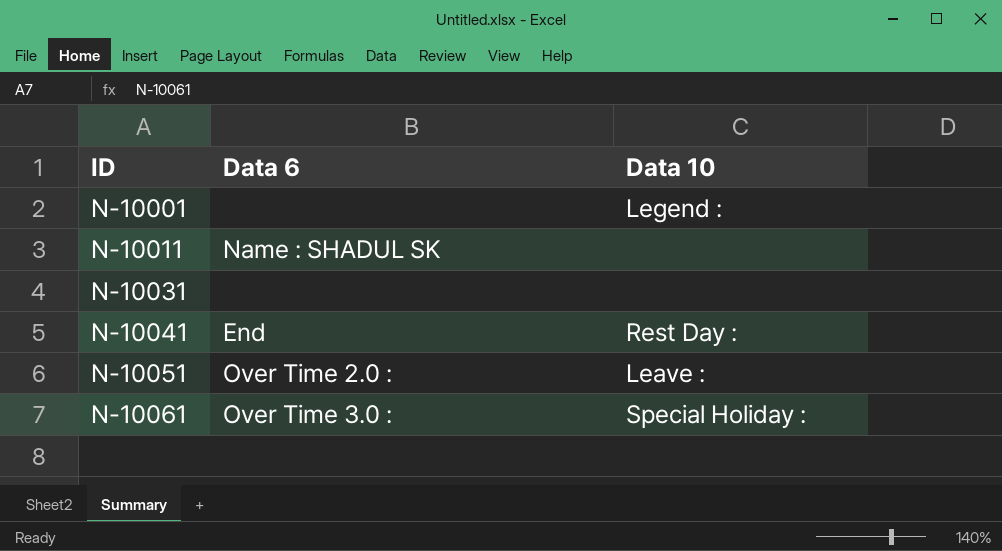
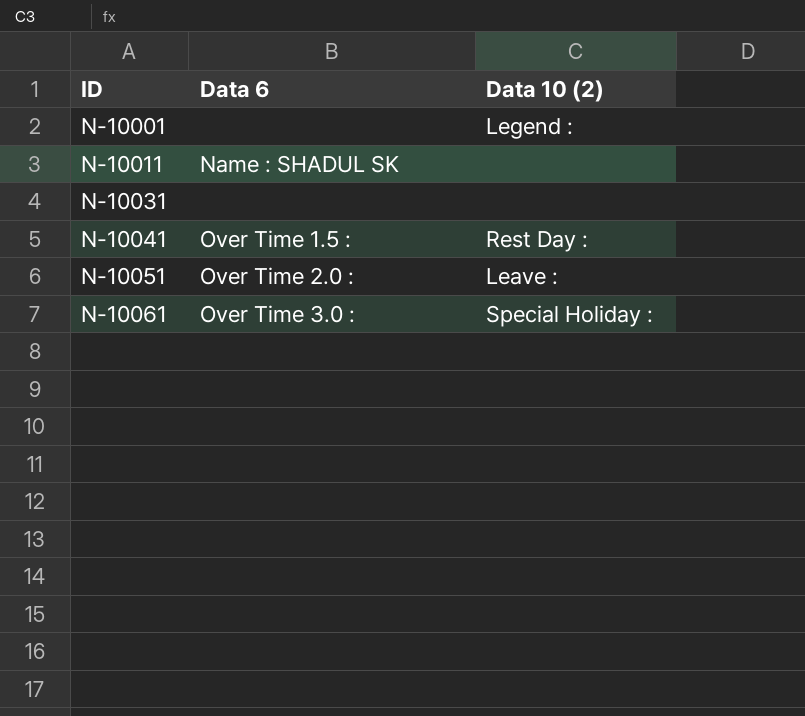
column name: Data 10 -> Data 10 (2)
N-10041 | Data 6: End -> Over Time 1.5 :

